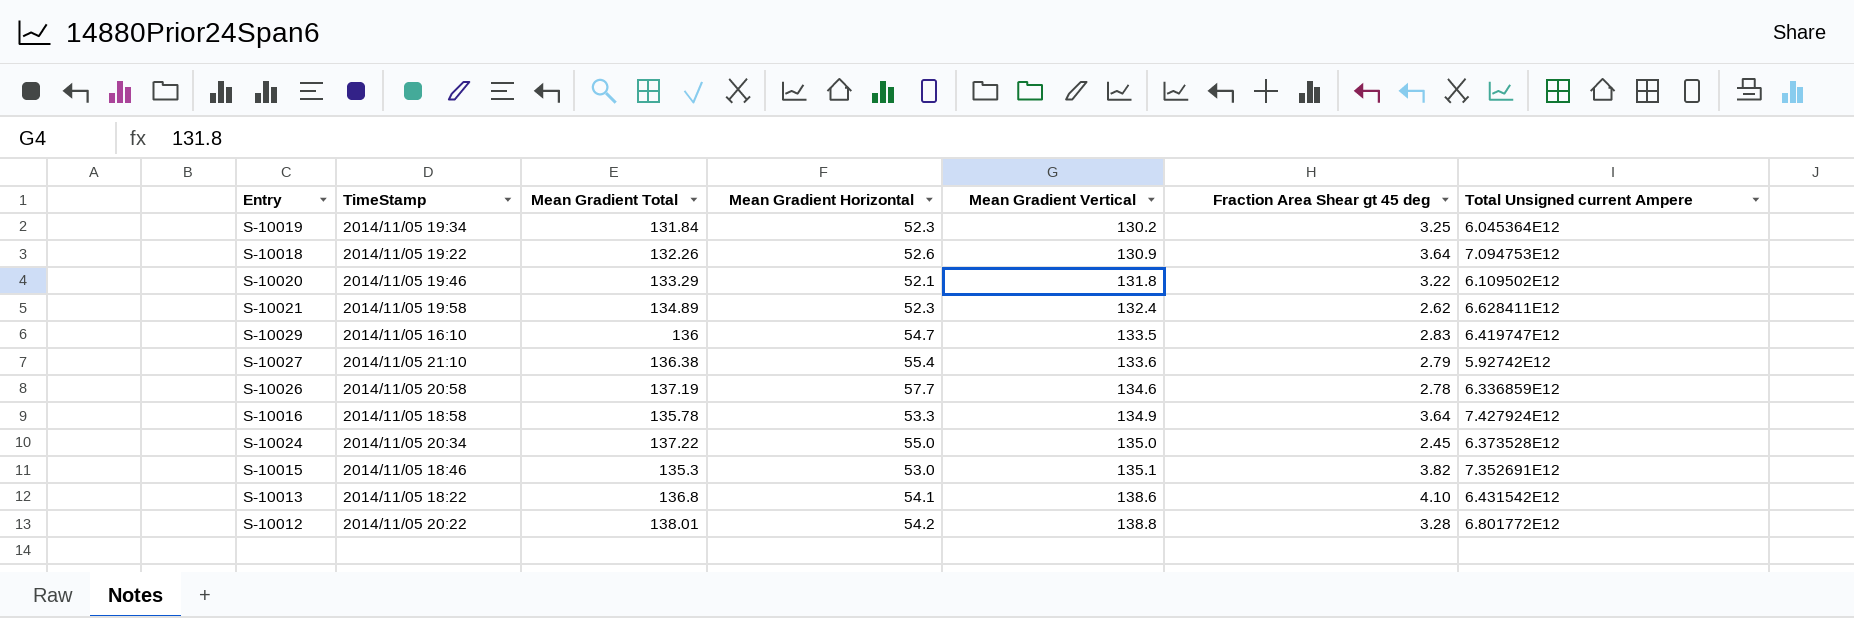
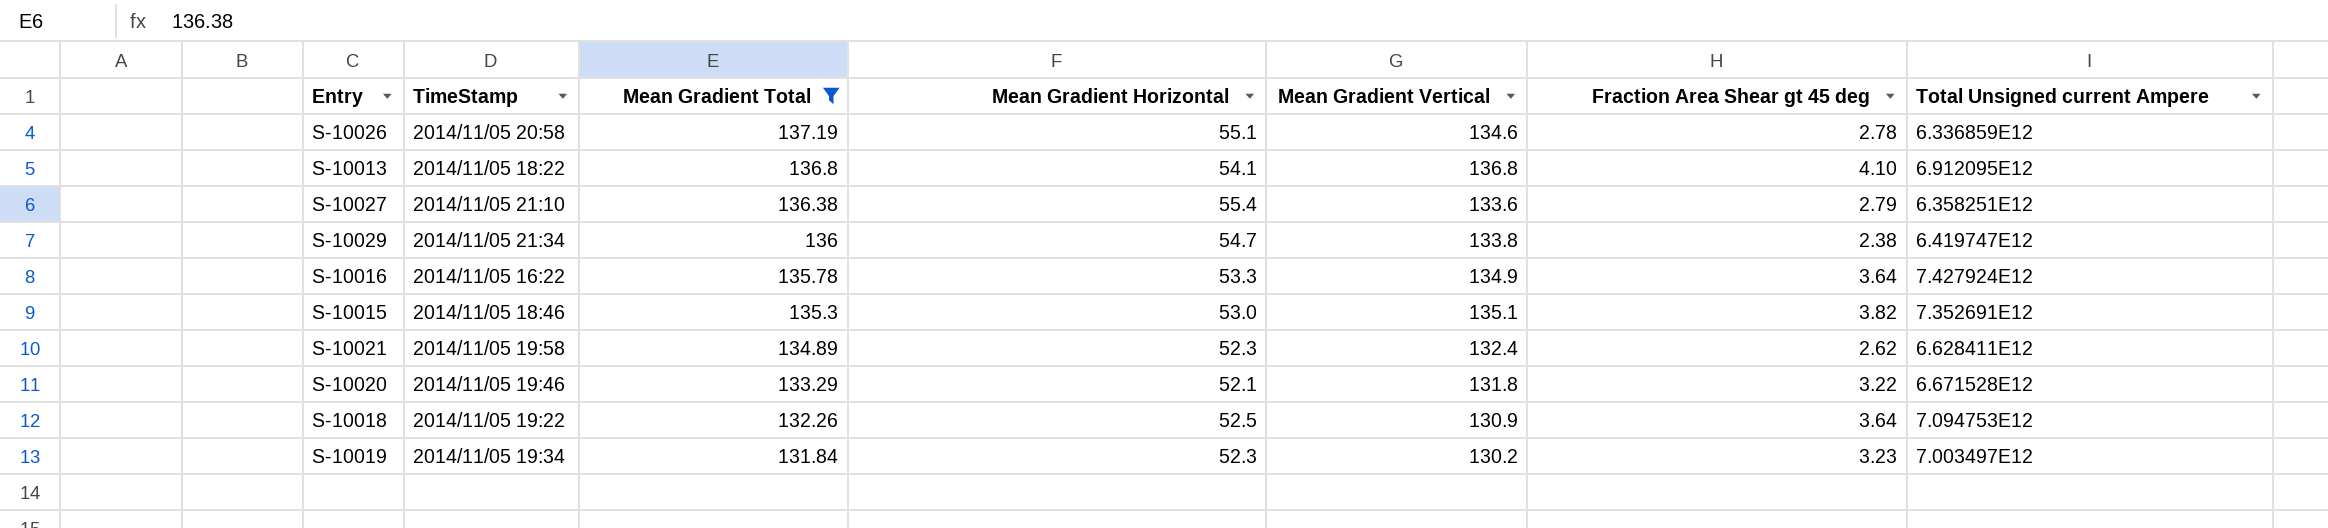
filter: none -> Mean Gradient Total <= 137.19
row order: Mean Gradient Vertical ascending -> Mean Gradient Total descending
S-10026 | Mean Gradient Horizontal: 57.7 -> 55.1
S-10013 | Mean Gradient Vertical: 138.6 -> 136.8
S-10013 | Total Unsigned current Ampere: 6.431542E12 -> 6.912095E12
S-10027 | Total Unsigned current Ampere: 5.92742E12 -> 6.358251E12
S-10029 | TimeStamp: 2014/11/05 16:10 -> 2014/11/05 21:34
S-10029 | Mean Gradient Vertical: 133.5 -> 133.8
S-10029 | Fraction Area Shear gt 45 deg: 2.83 -> 2.38
S-10016 | TimeStamp: 2014/11/05 18:58 -> 2014/11/05 16:22
S-10020 | Total Unsigned current Ampere: 6.109502E12 -> 6.671528E12
S-10018 | Mean Gradient Horizontal: 52.6 -> 52.5
S-10019 | Fraction Area Shear gt 45 deg: 3.25 -> 3.23
S-10019 | Total Unsigned current Ampere: 6.045364E12 -> 7.003497E12

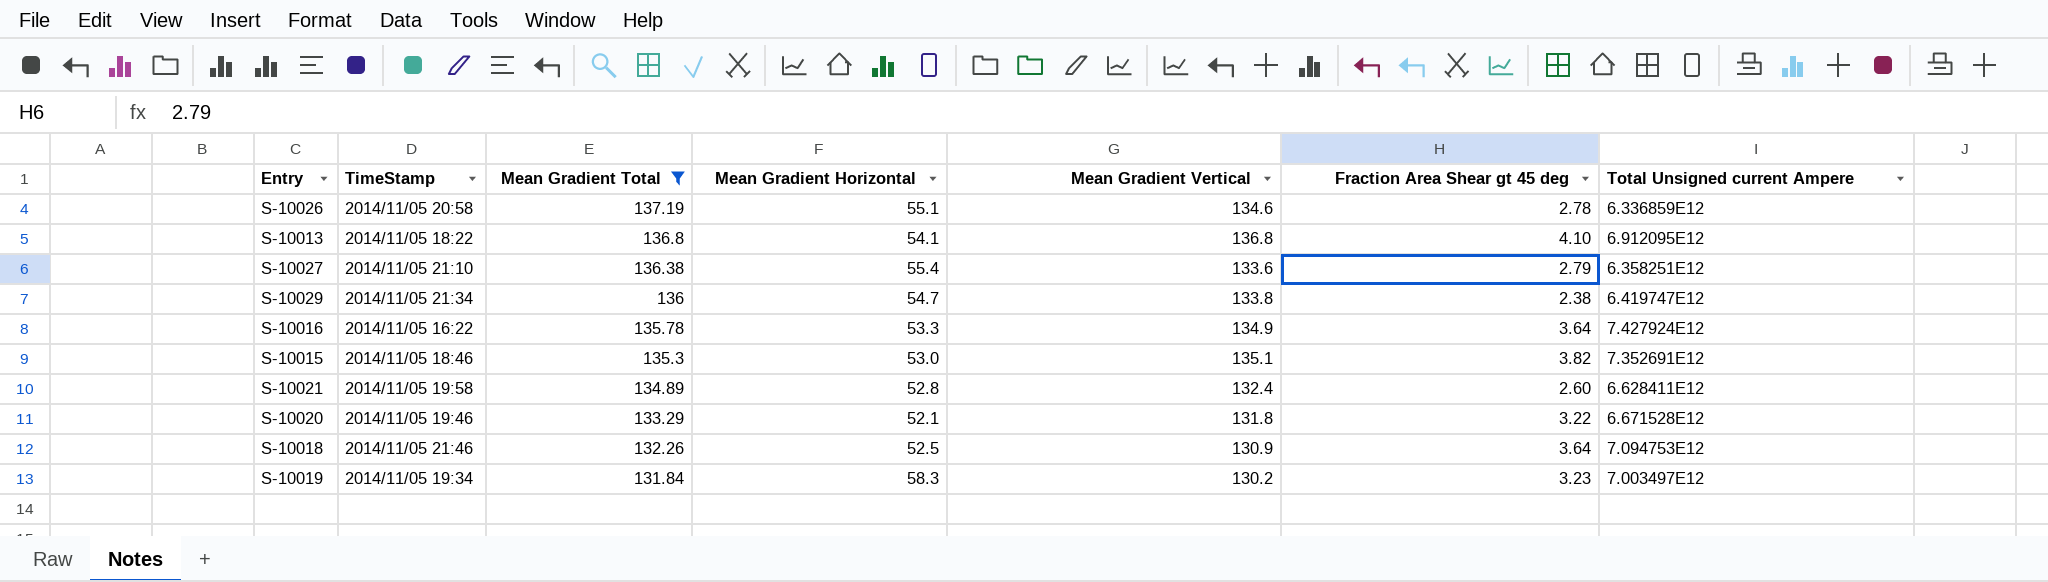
S-10021 | Mean Gradient Horizontal: 52.3 -> 52.8
S-10021 | Fraction Area Shear gt 45 deg: 2.62 -> 2.60
S-10018 | TimeStamp: 2014/11/05 19:22 -> 2014/11/05 21:46
S-10019 | Mean Gradient Horizontal: 52.3 -> 58.3

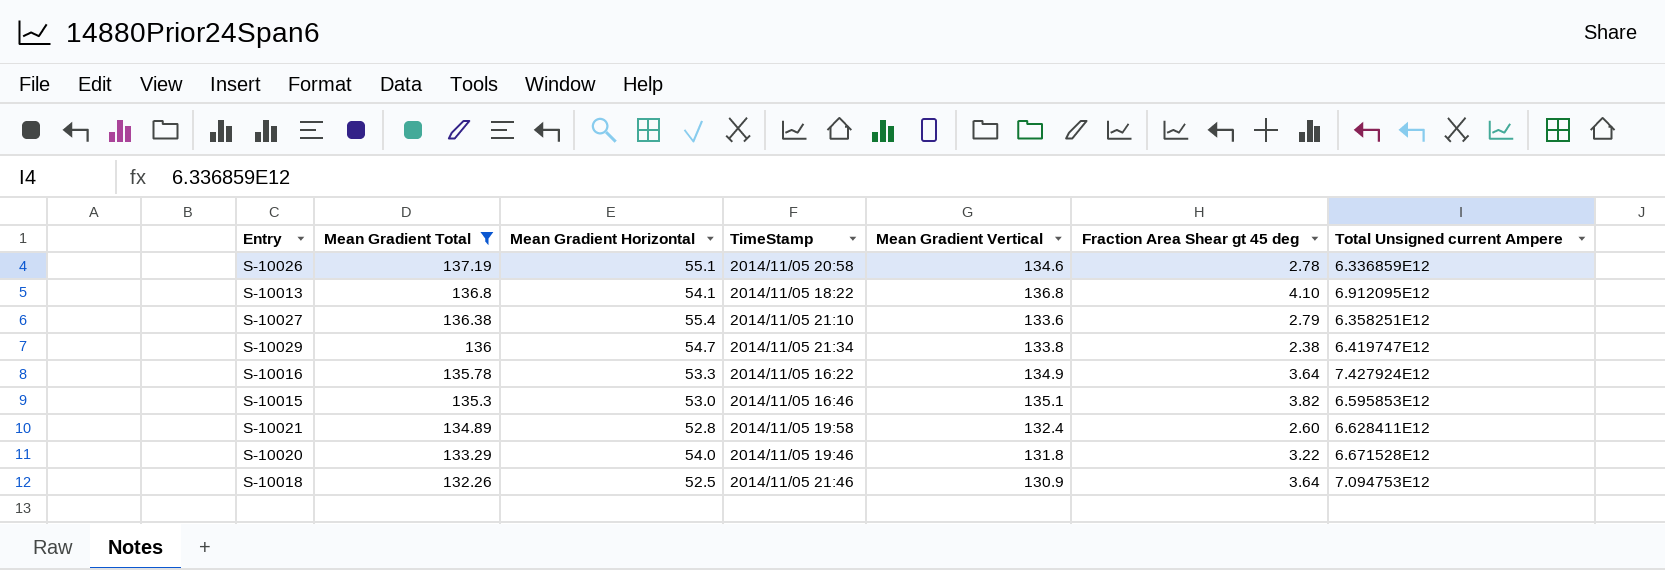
column TimeStamp | position: 2 -> 4
row S-10019: 2014/11/05 19:34 | 131.84 | 58.3 | 130.2 | 3.23 | 7.003497E12 -> none
S-10015 | TimeStamp: 2014/11/05 18:46 -> 2014/11/05 16:46
S-10015 | Total Unsigned current Ampere: 7.352691E12 -> 6.595853E12
S-10020 | Mean Gradient Horizontal: 52.1 -> 54.0

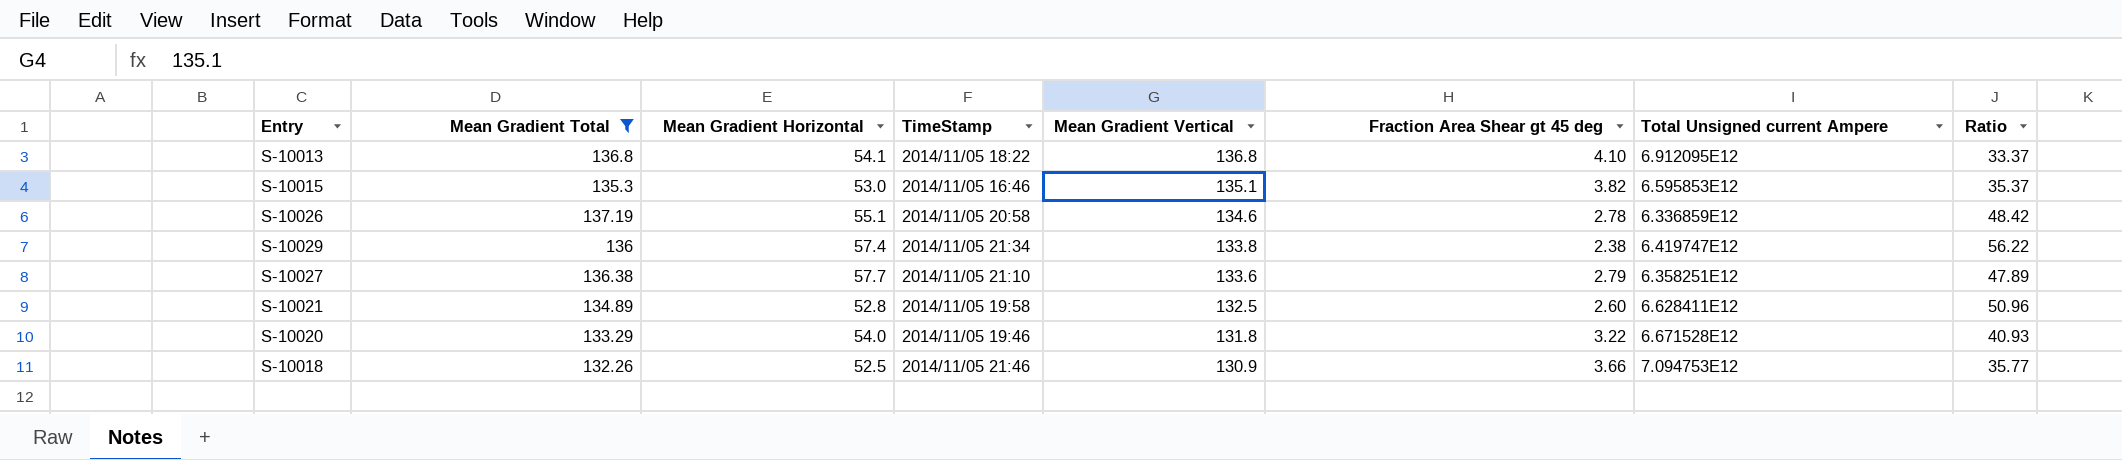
row order: Mean Gradient Total descending -> Mean Gradient Vertical descending
column Ratio | formula: none -> [Mean Gradient Vertical] / [Fraction Area Shear gt 45 deg]
row S-10016: 135.78 | 53.3 | 2014/11/05 16:22 | 134.9 | 3.64 | 7.427924E12 -> none
S-10029 | Mean Gradient Horizontal: 54.7 -> 57.4
S-10027 | Mean Gradient Horizontal: 55.4 -> 57.7
S-10021 | Mean Gradient Vertical: 132.4 -> 132.5
S-10018 | Fraction Area Shear gt 45 deg: 3.64 -> 3.66

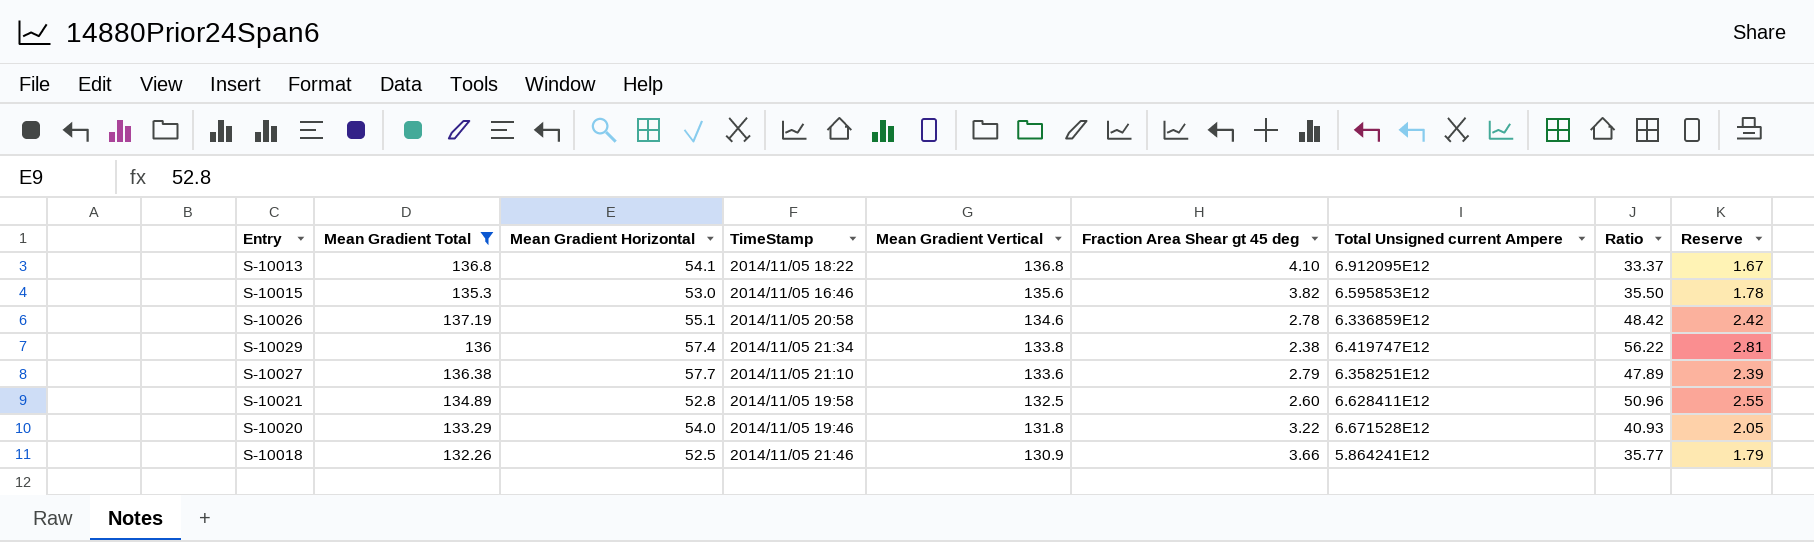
column Reserve | formula: none -> [Ratio] * 0.05
S-10015 | Mean Gradient Vertical: 135.1 -> 135.6
S-10015 | Ratio: 35.37 -> 35.50
S-10018 | Total Unsigned current Ampere: 7.094753E12 -> 5.864241E12

